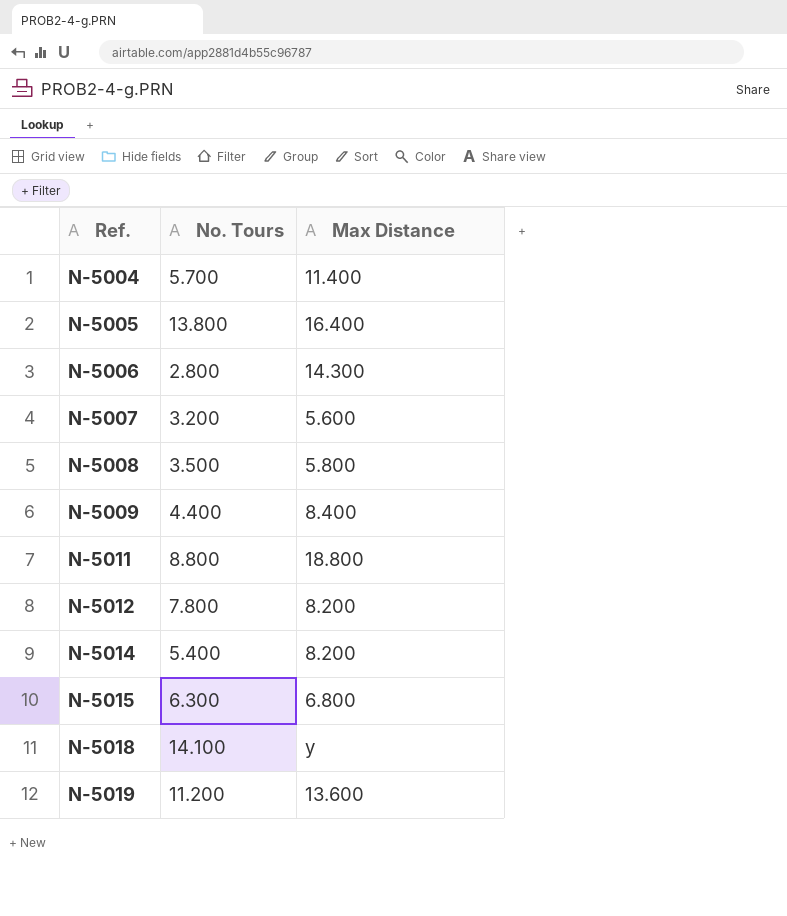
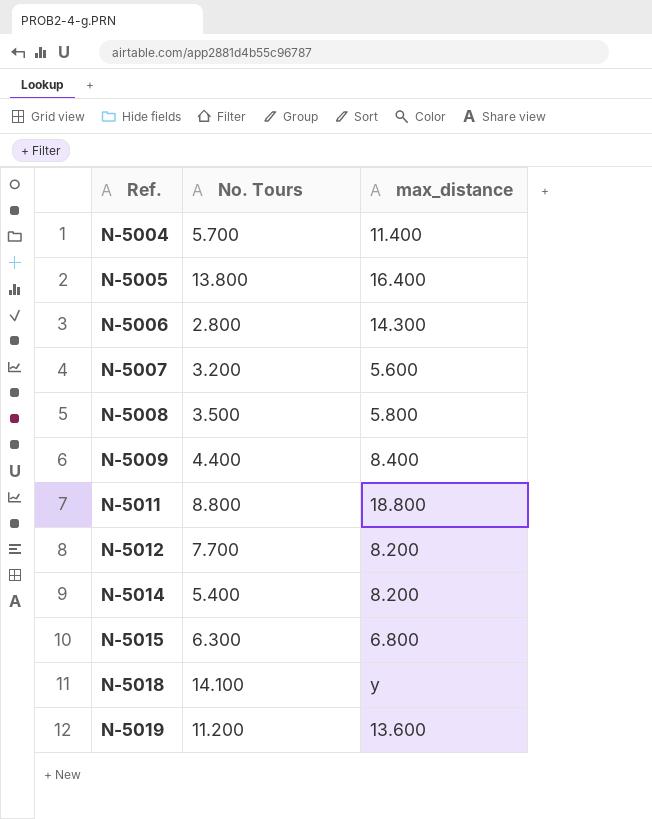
column name: Max Distance -> max_distance
N-5012 | No. Tours: 7.800 -> 7.700

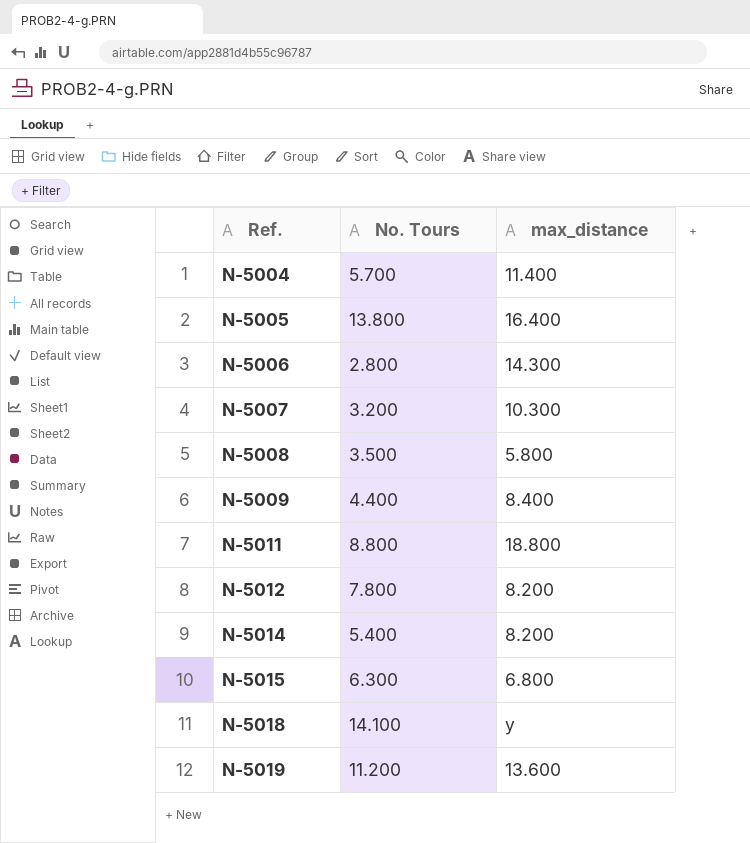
N-5007 | max_distance: 5.600 -> 10.300
N-5012 | No. Tours: 7.700 -> 7.800

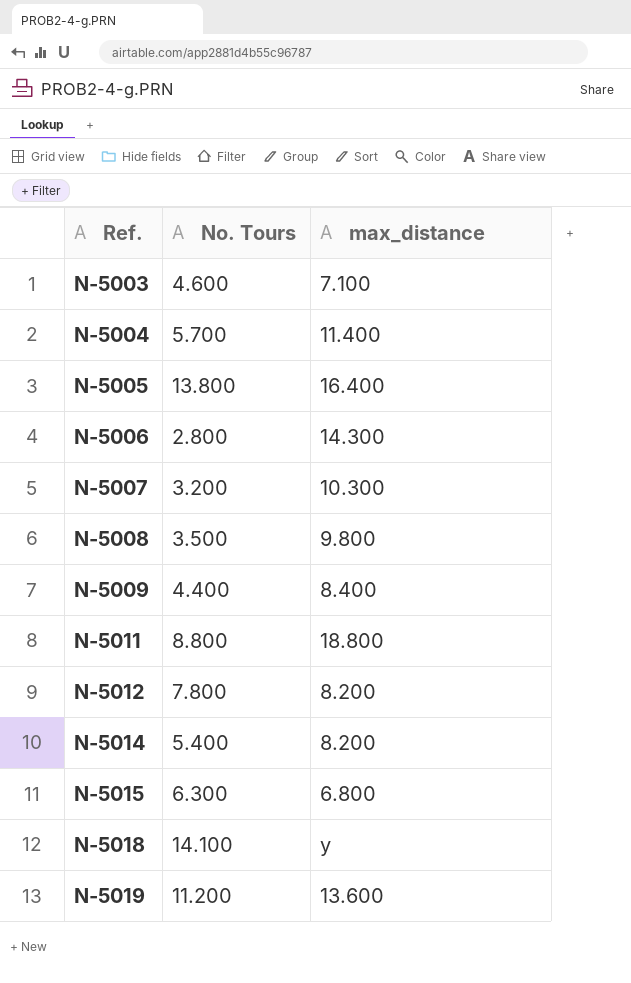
row N-5003: none -> 4.600 | 7.100
N-5008 | max_distance: 5.800 -> 9.800

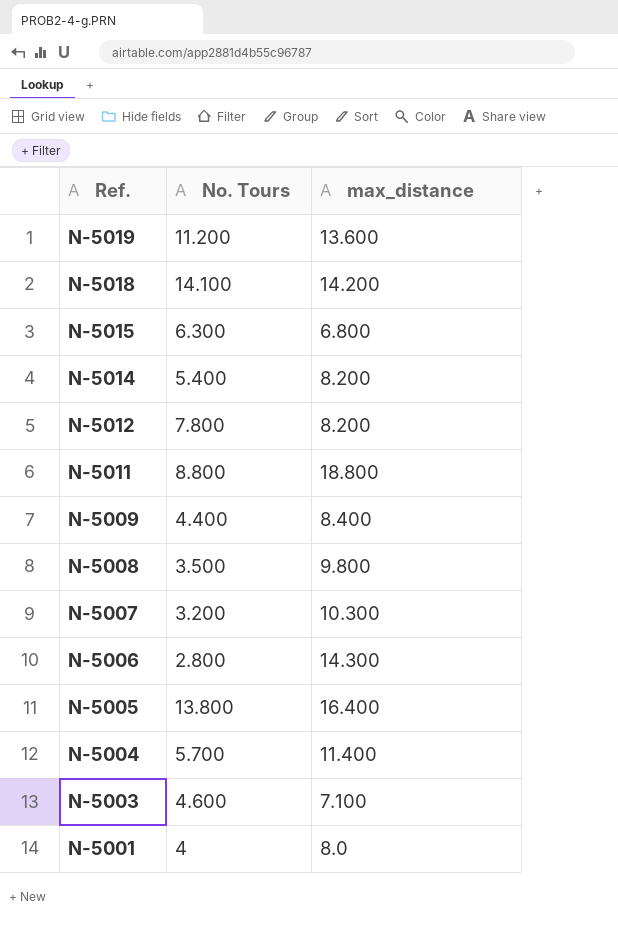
row order: Ref. ascending -> Ref. descending
N-5018 | max_distance: y -> 14.200
row N-5001: none -> 4 | 8.0

